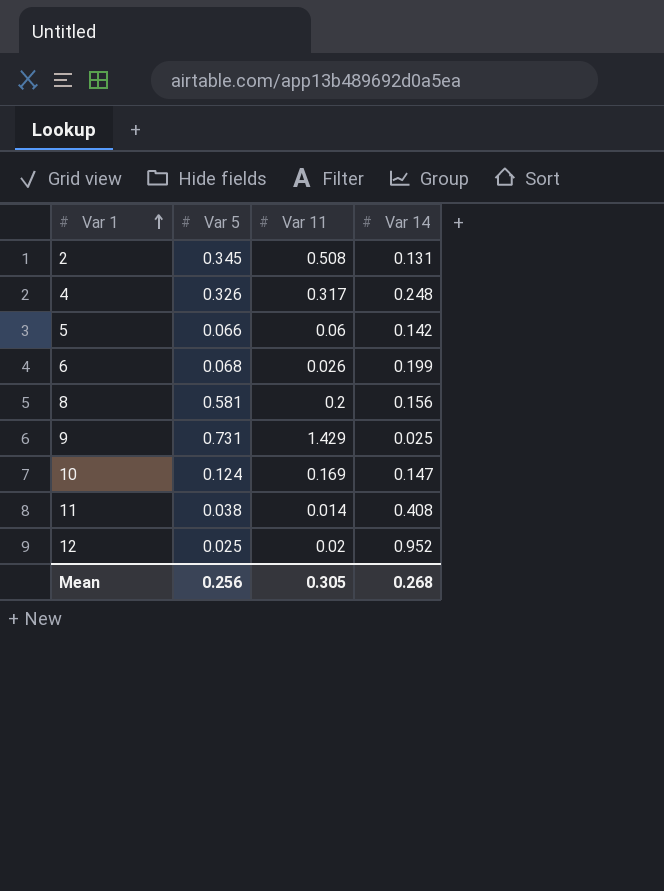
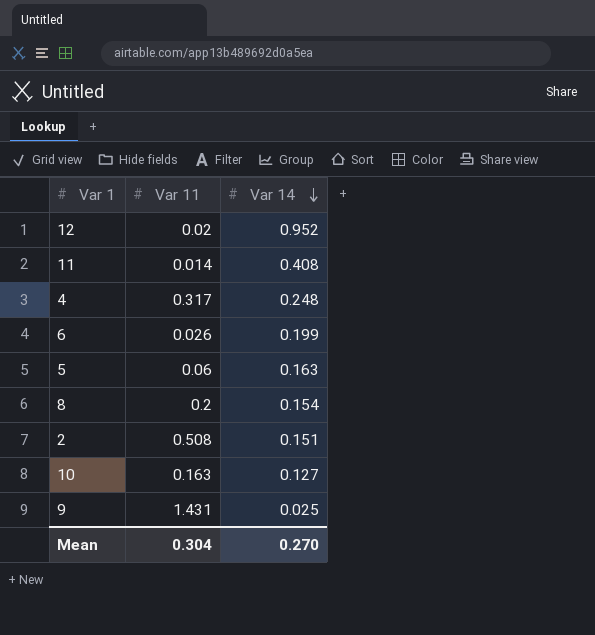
row order: Var 1 ascending -> Var 14 descending
column Var 5 | position: 2 -> none
5 | Var 14: 0.142 -> 0.163
8 | Var 14: 0.156 -> 0.154
2 | Var 14: 0.131 -> 0.151
10 | Var 11: 0.169 -> 0.163
10 | Var 14: 0.147 -> 0.127
9 | Var 11: 1.429 -> 1.431
Mean | Var 11: 0.305 -> 0.304
Mean | Var 14: 0.268 -> 0.270

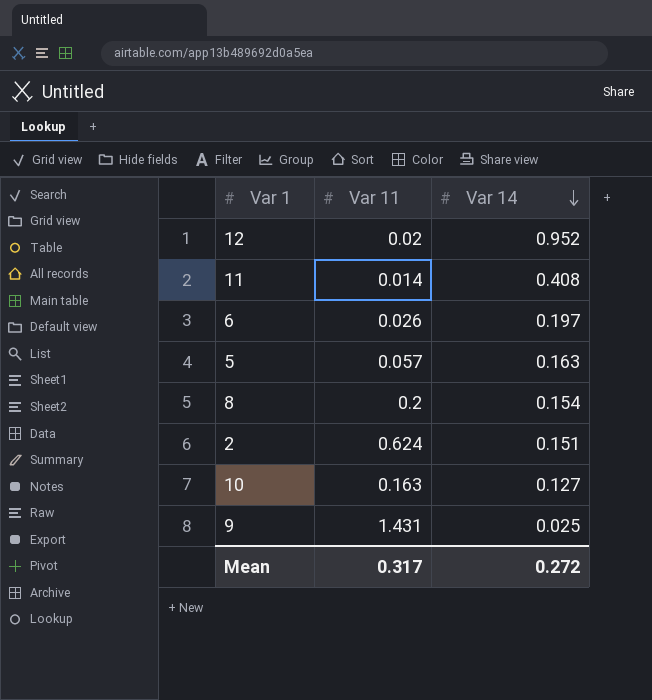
row 4: 0.317 | 0.248 -> none
6 | Var 14: 0.199 -> 0.197
5 | Var 11: 0.06 -> 0.057
2 | Var 11: 0.508 -> 0.624
Mean | Var 11: 0.304 -> 0.317
Mean | Var 14: 0.270 -> 0.272

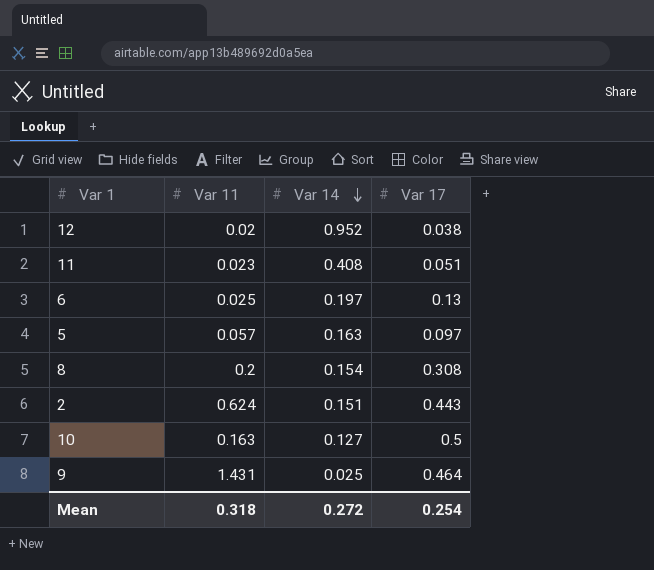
column Var 17 | position: none -> 4
11 | Var 11: 0.014 -> 0.023
6 | Var 11: 0.026 -> 0.025
Mean | Var 11: 0.317 -> 0.318

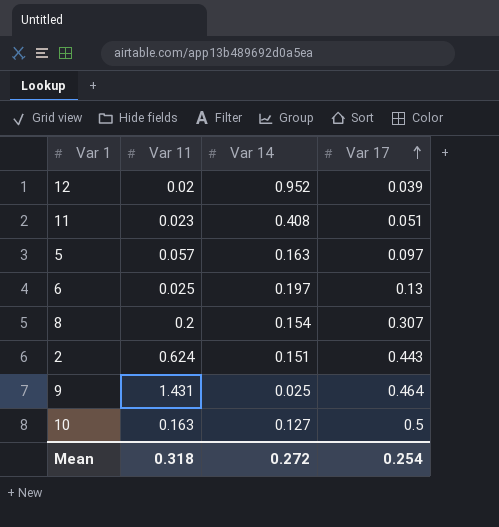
row order: Var 14 descending -> Var 17 ascending
12 | Var 17: 0.038 -> 0.039
8 | Var 17: 0.308 -> 0.307

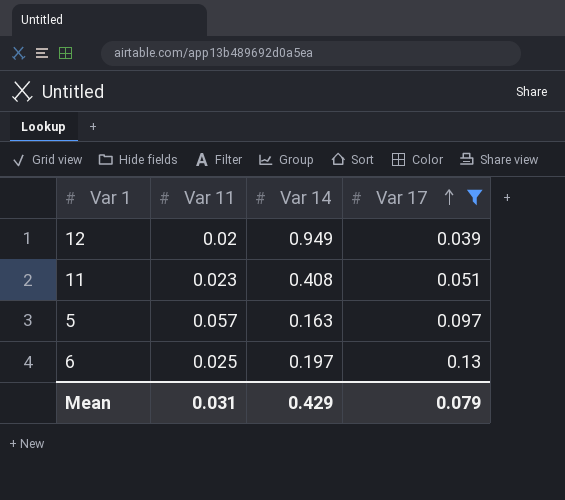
filter: none -> Var 17 <= 0.13
12 | Var 14: 0.952 -> 0.949
Mean | Var 11: 0.318 -> 0.031
Mean | Var 14: 0.272 -> 0.429
Mean | Var 17: 0.254 -> 0.079

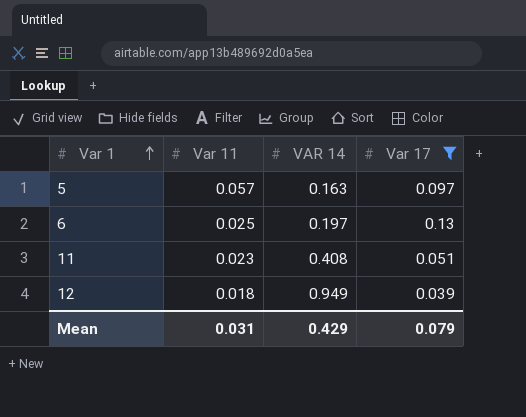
row order: Var 17 ascending -> Var 1 ascending
column name: Var 14 -> VAR 14
12 | Var 11: 0.02 -> 0.018

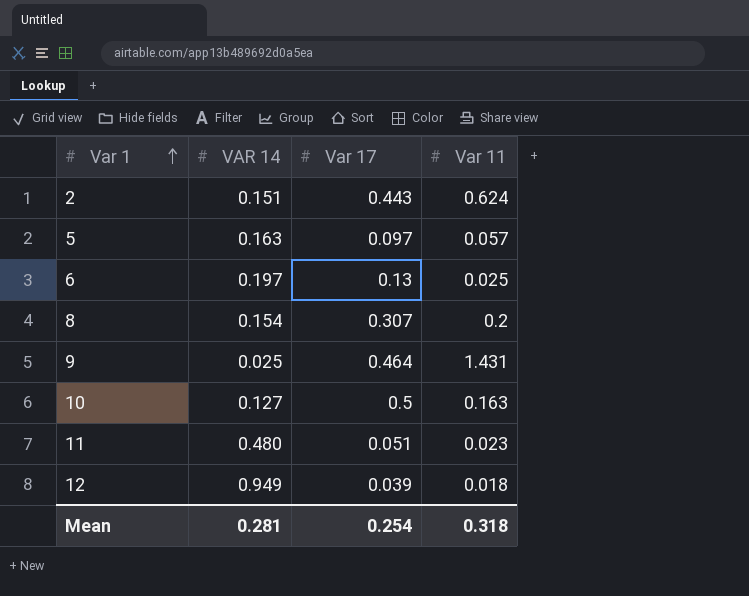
filter: Var 17 <= 0.13 -> none
column Var 11 | position: 2 -> 4
11 | VAR 14: 0.408 -> 0.480
Mean | VAR 14: 0.429 -> 0.281
Mean | Var 17: 0.079 -> 0.254
Mean | Var 11: 0.031 -> 0.318

